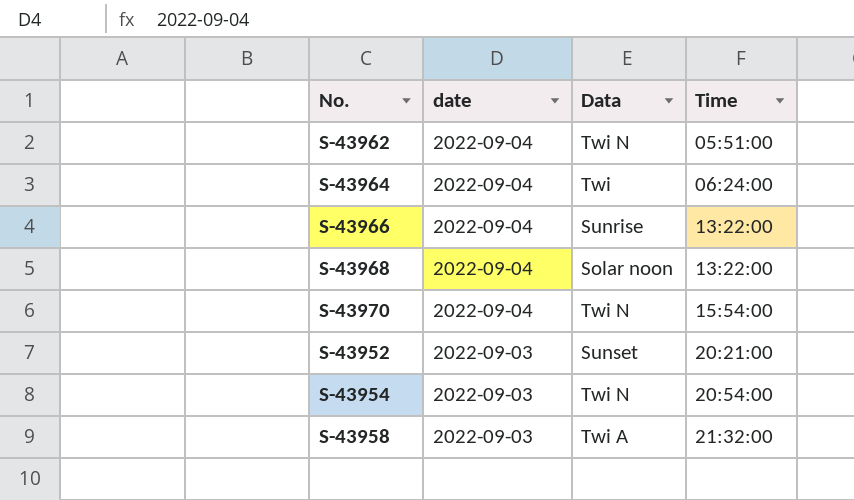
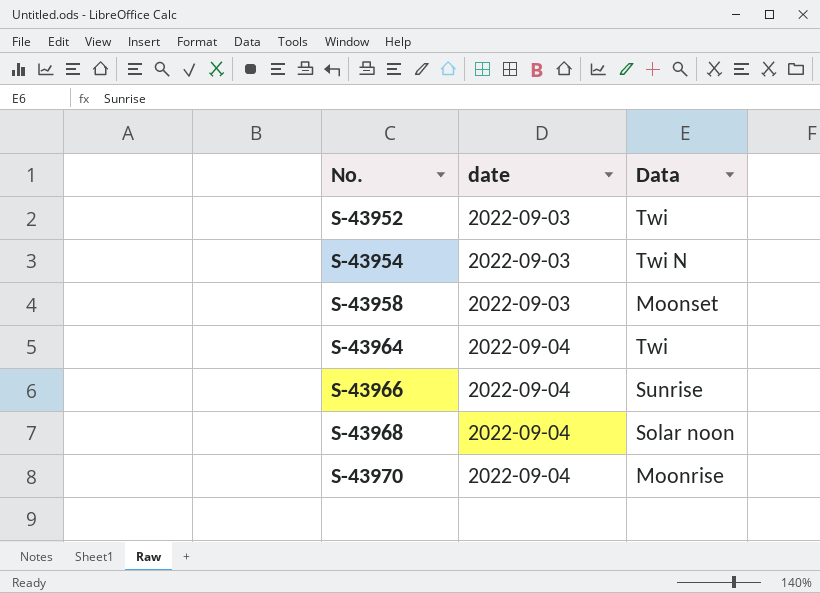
row order: date descending -> No. ascending
column Time | position: 4 -> none
row S-43962: 2022-09-04 | Twi N | 05:51:00 -> none
S-43952 | Data: Sunset -> Twi
S-43958 | Data: Twi A -> Moonset
S-43970 | Data: Twi N -> Moonrise

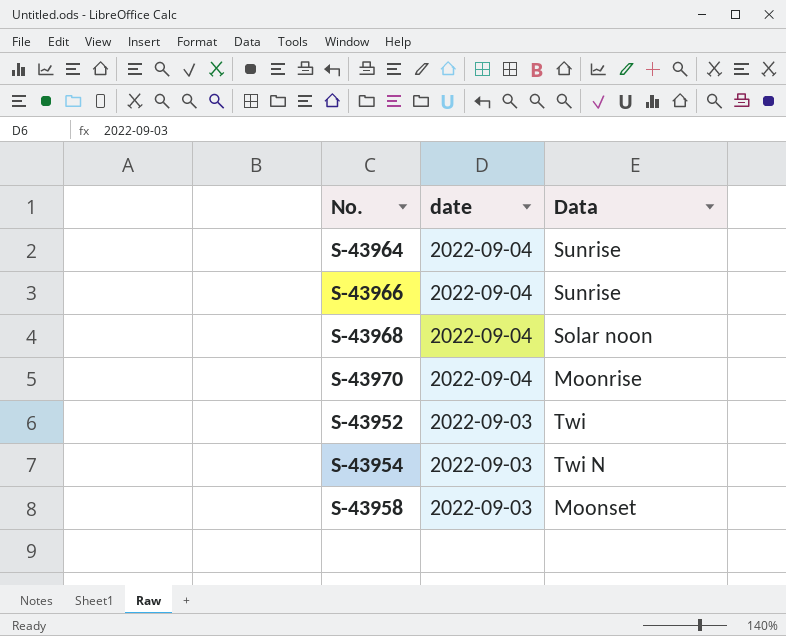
row order: No. ascending -> date descending
S-43964 | Data: Twi -> Sunrise

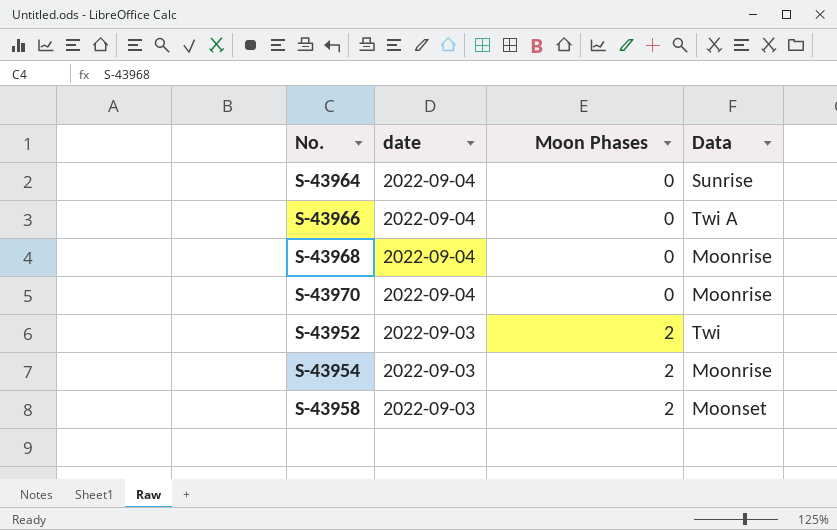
column Moon Phases | position: none -> 3
S-43966 | Data: Sunrise -> Twi A
S-43968 | Data: Solar noon -> Moonrise
S-43954 | Data: Twi N -> Moonrise

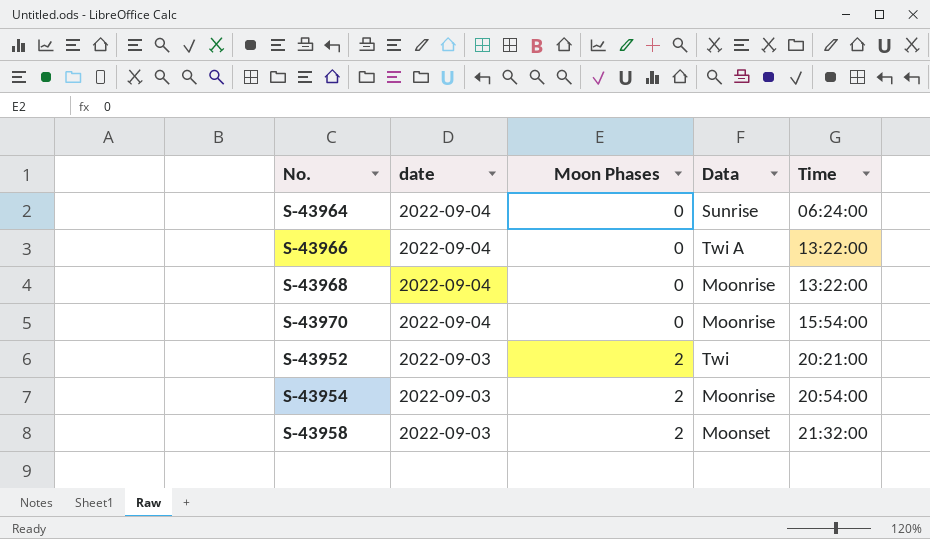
column Time | position: none -> 5

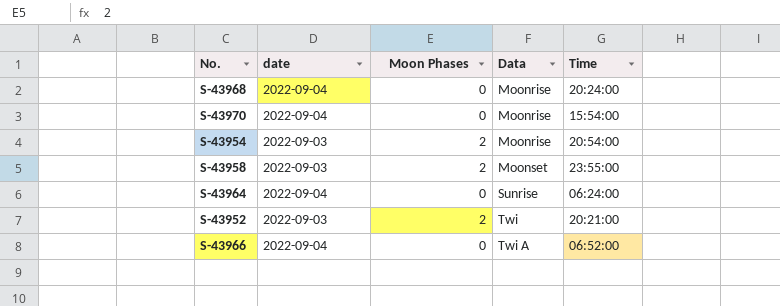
row order: date descending -> Data ascending
S-43968 | Time: 13:22:00 -> 20:24:00
S-43958 | Time: 21:32:00 -> 23:55:00
S-43966 | Time: 13:22:00 -> 06:52:00

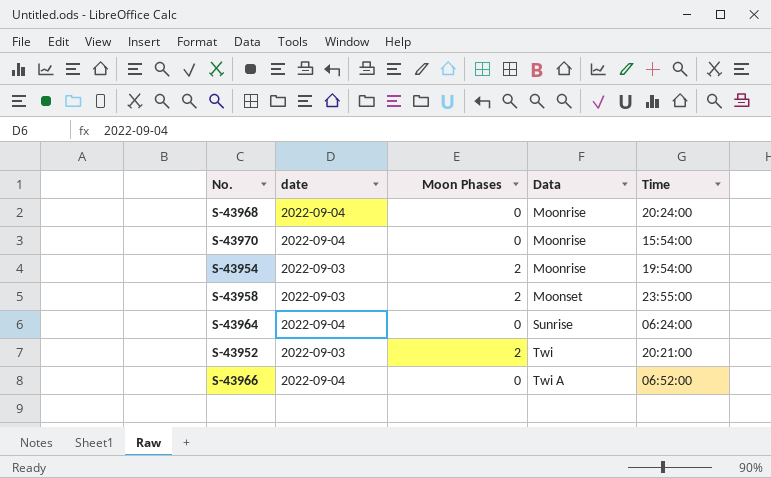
S-43954 | Time: 20:54:00 -> 19:54:00

